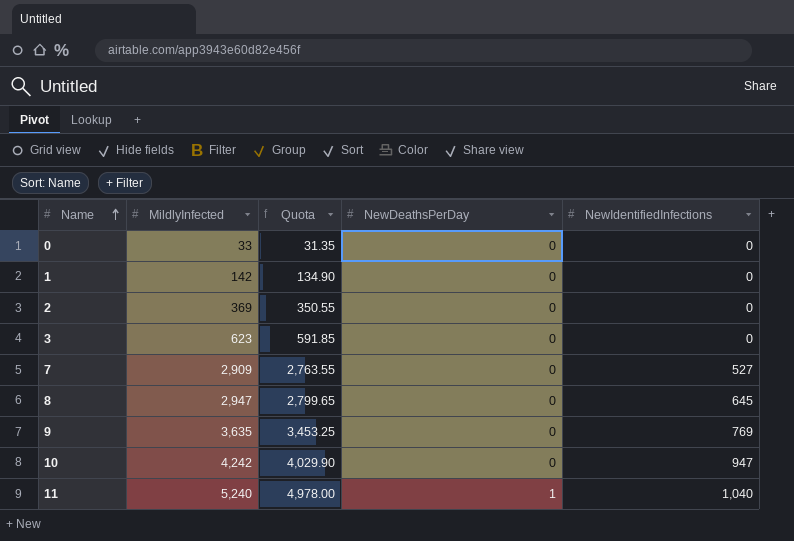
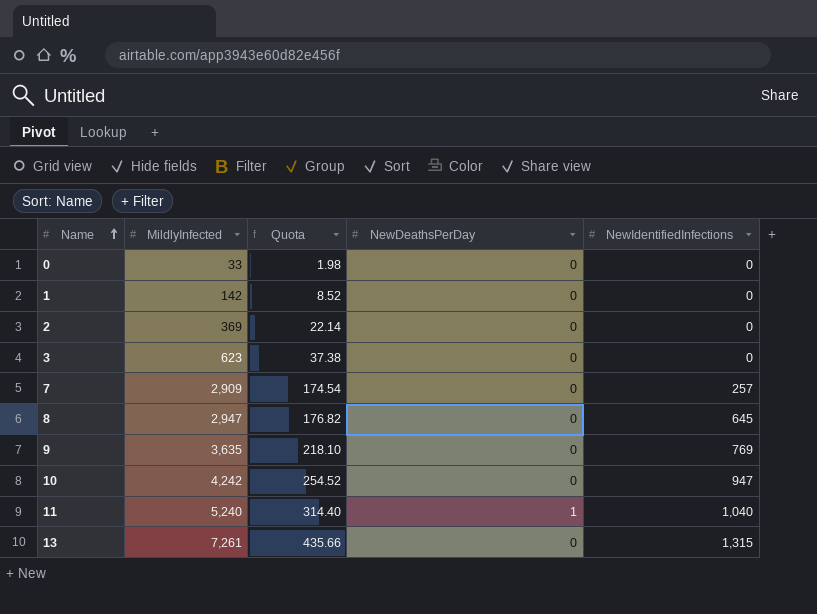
column Quota | formula: [MildlyInfected] * 0.95 -> [MildlyInfected] * 0.06
7 | NewIdentifiedInfections: 527 -> 257
row 13: none -> 7,261 | 435.66 | 0 | 1,315

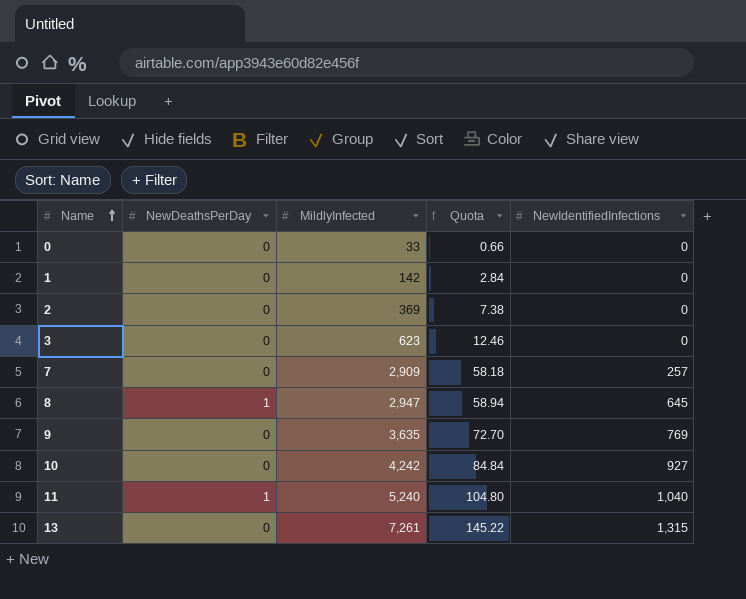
column NewDeathsPerDay | position: 4 -> 2
column Quota | formula: [MildlyInfected] * 0.06 -> [MildlyInfected] * 0.02
8 | NewDeathsPerDay: 0 -> 1
10 | NewIdentifiedInfections: 947 -> 927

